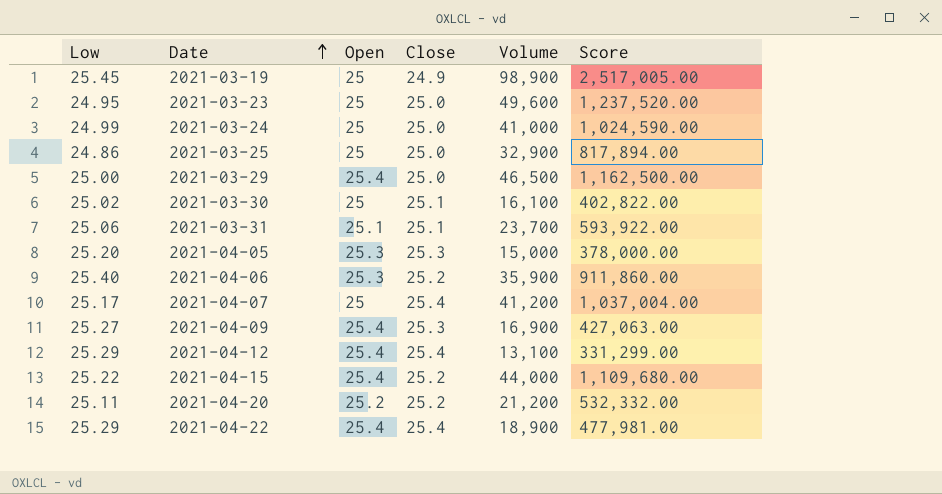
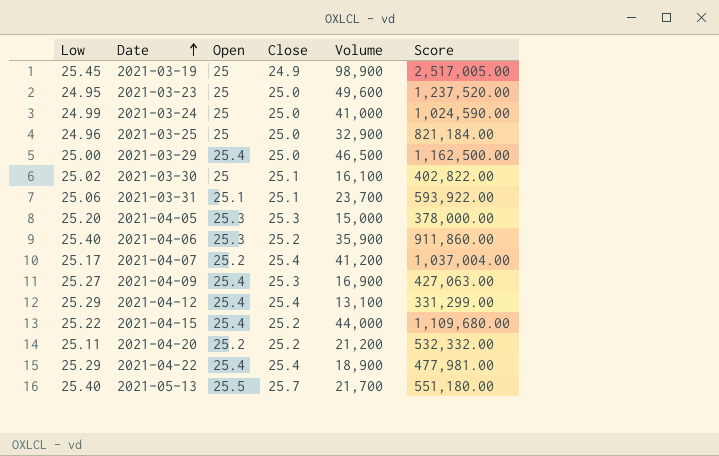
2021-03-25 | Low: 24.86 -> 24.96
2021-03-25 | Score: 817,894.00 -> 821,184.00
2021-04-07 | Open: 25 -> 25.2
row 2021-05-13: none -> 25.40 | 25.5 | 25.7 | 21,700 | 551,180.00

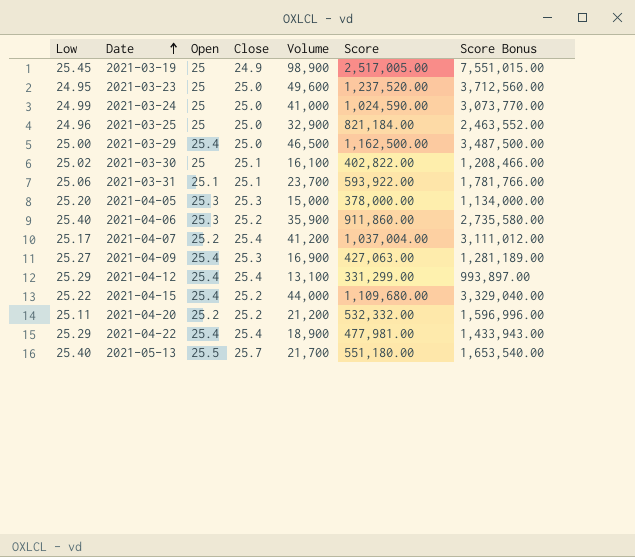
column Score Bonus | formula: none -> [Score] * 3

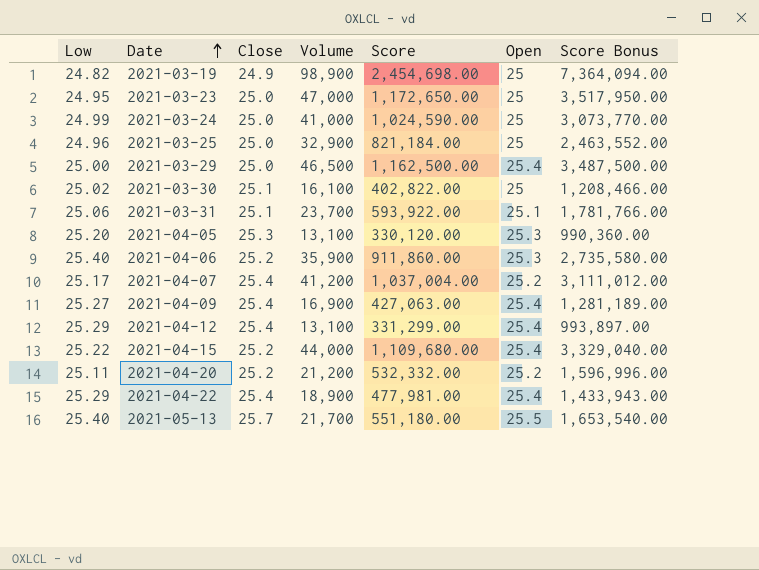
column Open | position: 3 -> 6
2021-03-19 | Low: 25.45 -> 24.82
2021-03-19 | Score: 2,517,005.00 -> 2,454,698.00
2021-03-19 | Score Bonus: 7,551,015.00 -> 7,364,094.00
2021-03-23 | Volume: 49,600 -> 47,000
2021-03-23 | Score: 1,237,520.00 -> 1,172,650.00
2021-03-23 | Score Bonus: 3,712,560.00 -> 3,517,950.00
2021-04-05 | Volume: 15,000 -> 13,100
2021-04-05 | Score: 378,000.00 -> 330,120.00
2021-04-05 | Score Bonus: 1,134,000.00 -> 990,360.00
2021-04-09 | Close: 25.3 -> 25.4

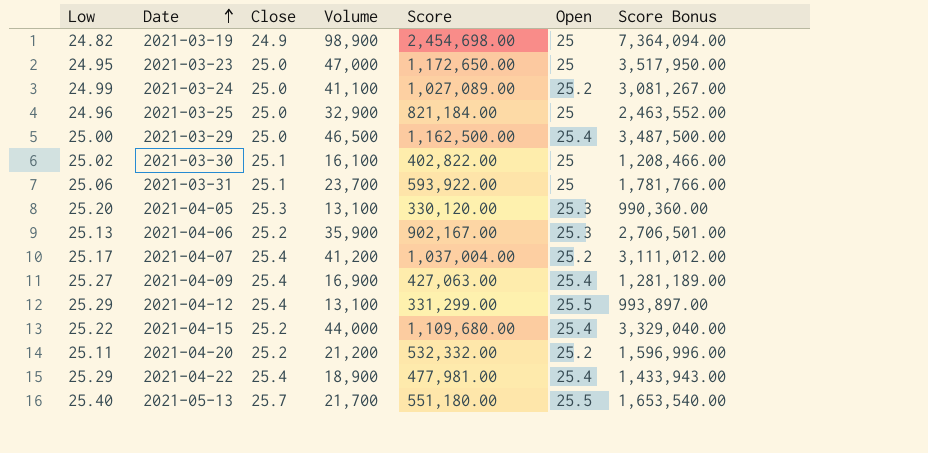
2021-03-24 | Volume: 41,000 -> 41,100
2021-03-24 | Score: 1,024,590.00 -> 1,027,089.00
2021-03-24 | Open: 25 -> 25.2
2021-03-24 | Score Bonus: 3,073,770.00 -> 3,081,267.00
2021-03-31 | Open: 25.1 -> 25
2021-04-06 | Low: 25.40 -> 25.13
2021-04-06 | Score: 911,860.00 -> 902,167.00
2021-04-06 | Score Bonus: 2,735,580.00 -> 2,706,501.00
2021-04-12 | Open: 25.4 -> 25.5

